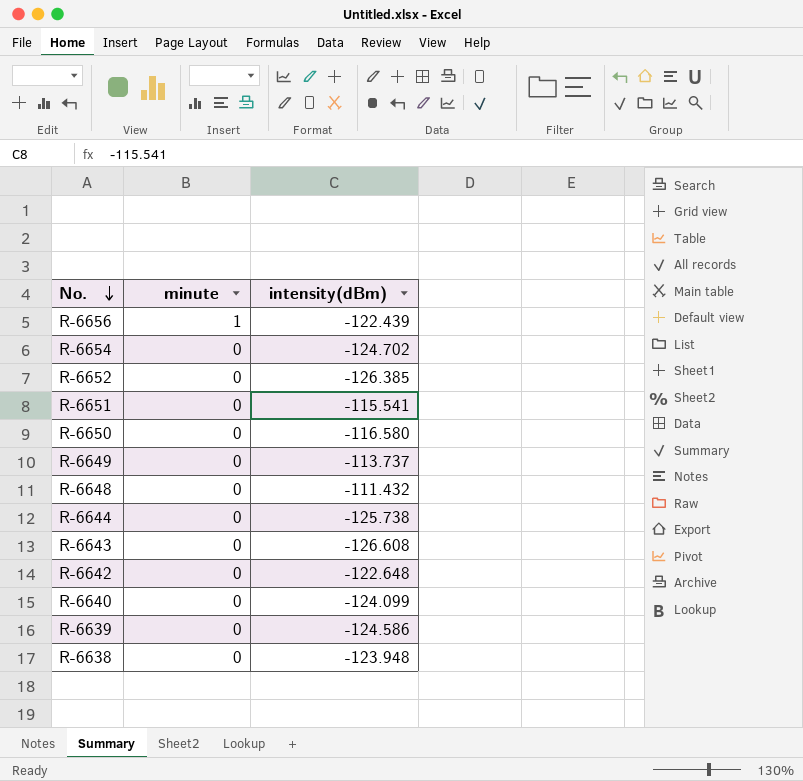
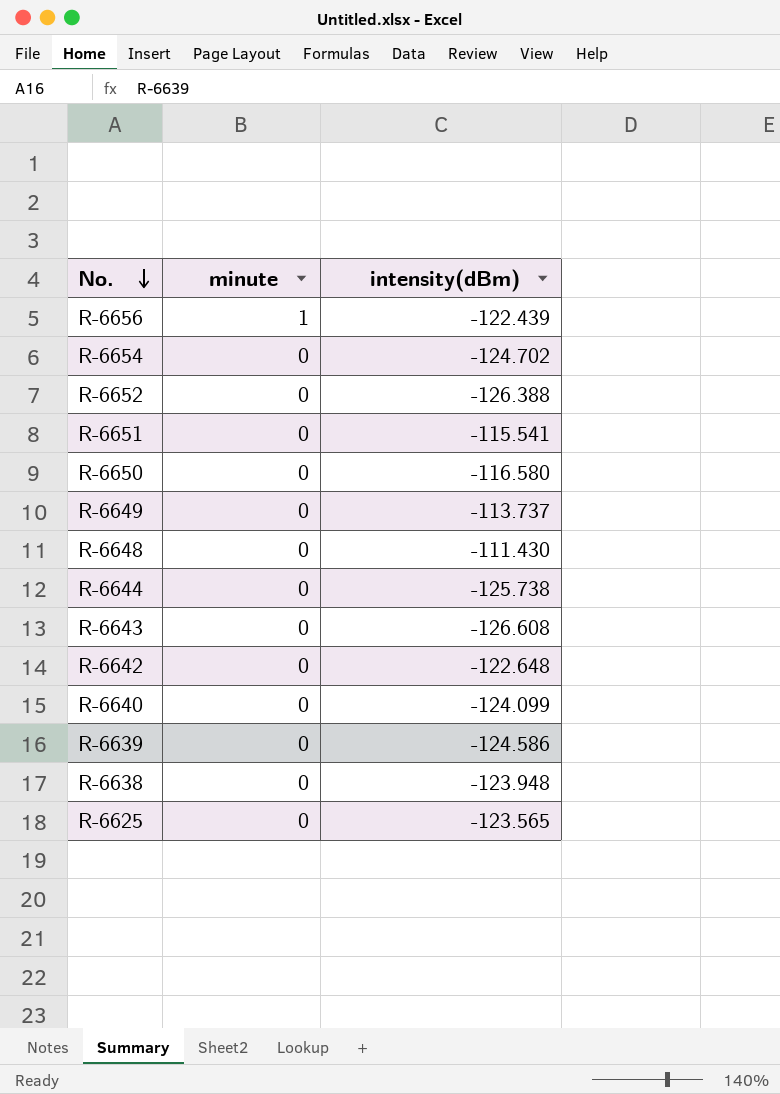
R-6652 | intensity(dBm): -126.385 -> -126.388
R-6648 | intensity(dBm): -111.432 -> -111.430
row R-6625: none -> 0 | -123.565

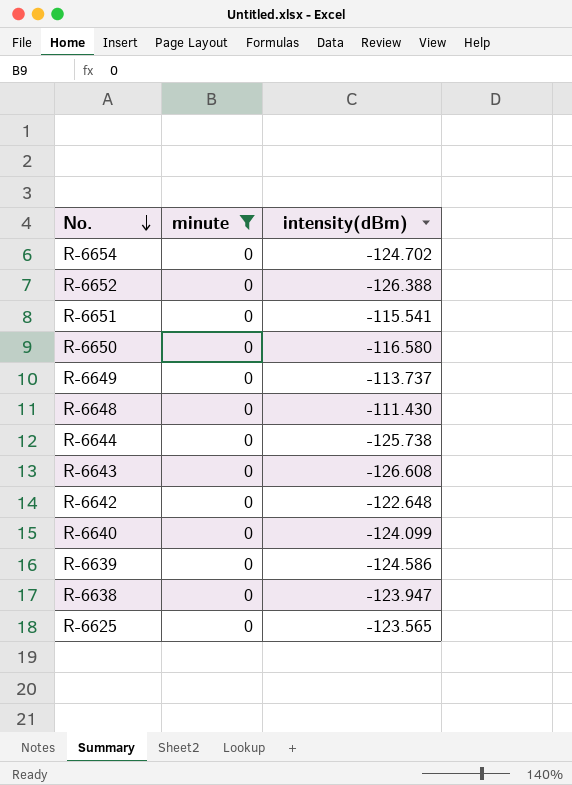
filter: none -> minute = 0
R-6638 | intensity(dBm): -123.948 -> -123.947

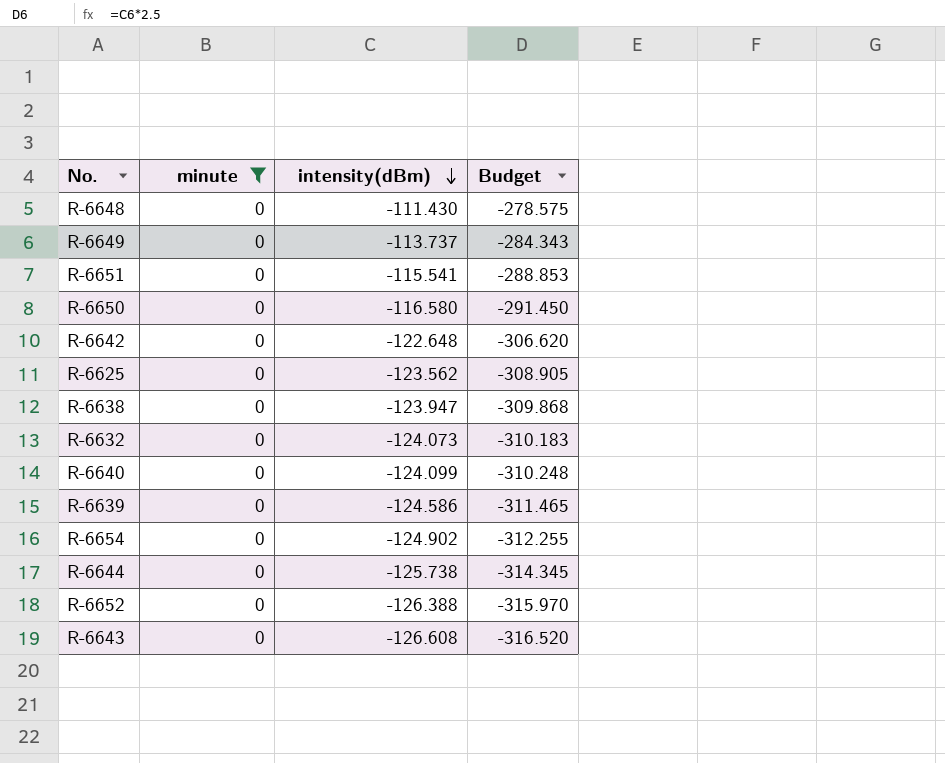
row order: No. descending -> intensity(dBm) descending
column Budget | formula: none -> [intensity(dBm)] * 2.5
R-6625 | intensity(dBm): -123.565 -> -123.562
row R-6632: none -> 0 | -124.073 | -310.183
R-6654 | intensity(dBm): -124.702 -> -124.902

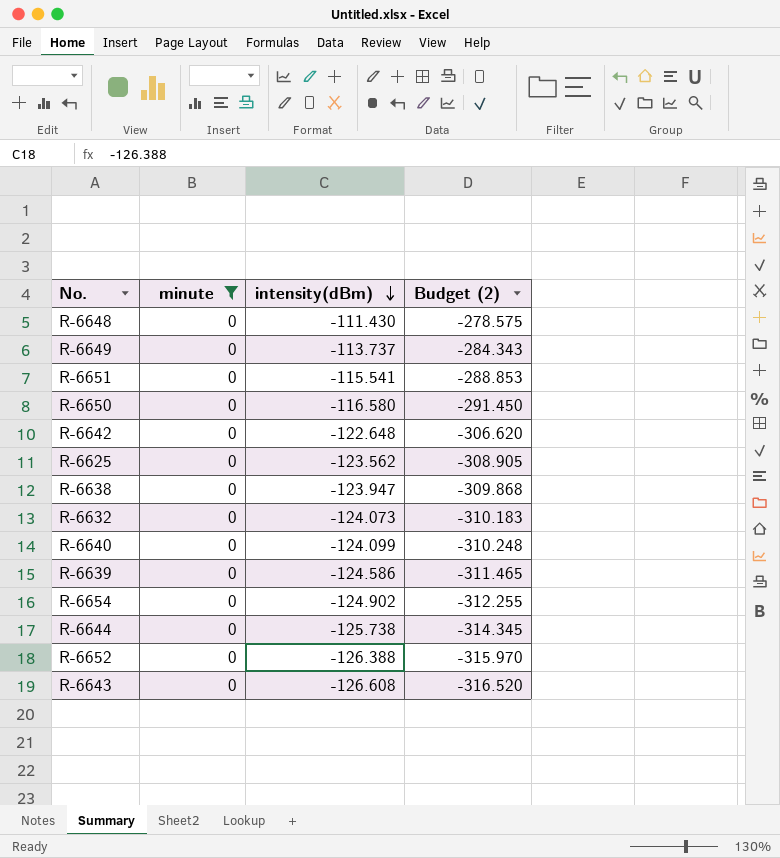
column name: Budget -> Budget (2)

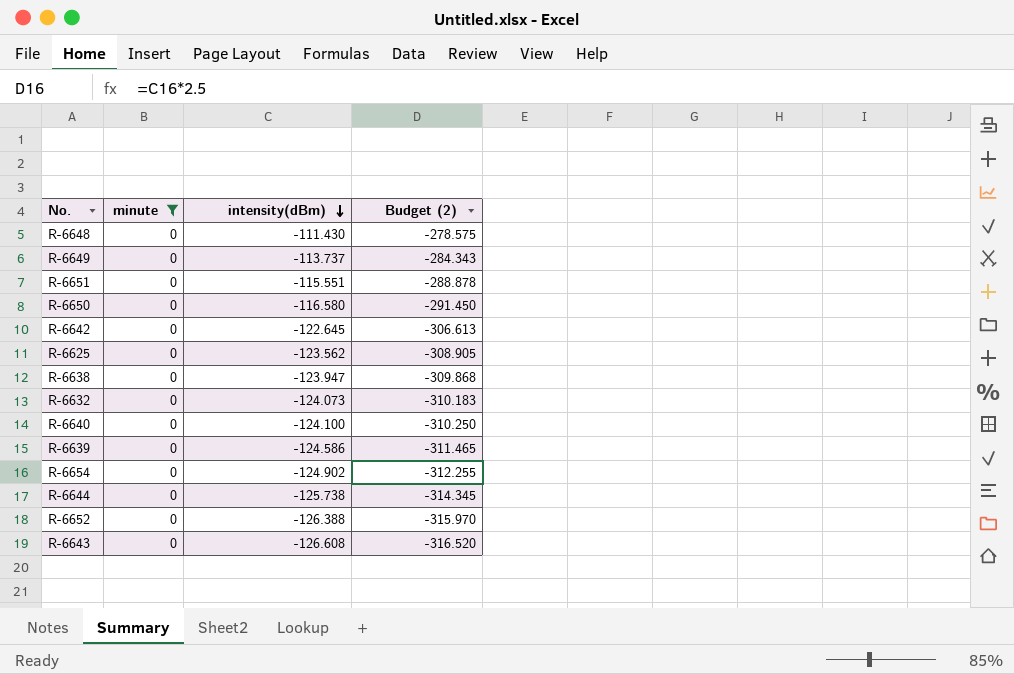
R-6651 | intensity(dBm): -115.541 -> -115.551
R-6651 | Budget (2): -288.853 -> -288.878
R-6642 | intensity(dBm): -122.648 -> -122.645
R-6642 | Budget (2): -306.620 -> -306.613
R-6640 | intensity(dBm): -124.099 -> -124.100
R-6640 | Budget (2): -310.248 -> -310.250

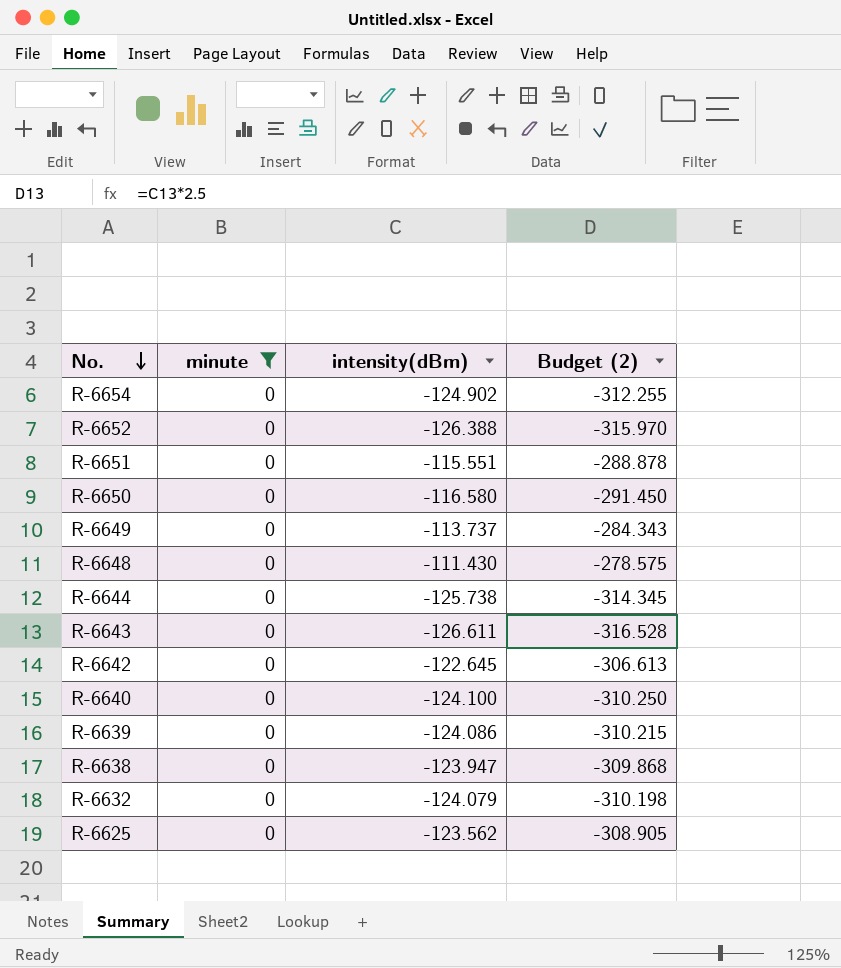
row order: intensity(dBm) descending -> No. descending
R-6643 | intensity(dBm): -126.608 -> -126.611
R-6643 | Budget (2): -316.520 -> -316.528
R-6639 | intensity(dBm): -124.586 -> -124.086
R-6639 | Budget (2): -311.465 -> -310.215
R-6632 | intensity(dBm): -124.073 -> -124.079
R-6632 | Budget (2): -310.183 -> -310.198

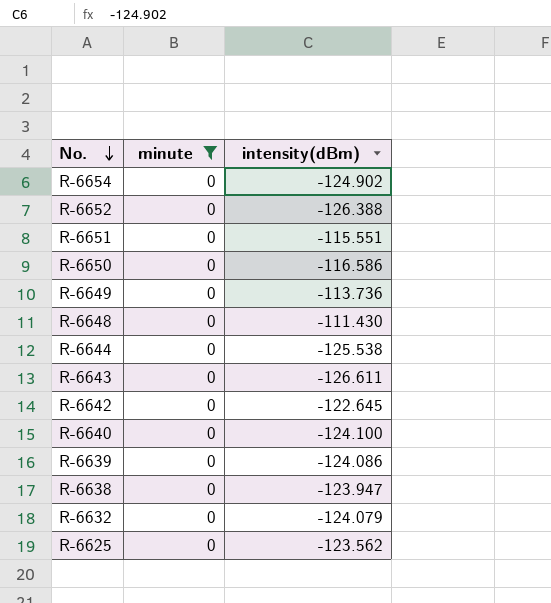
column Budget (2) | formula: [intensity(dBm)] * 2.5 -> none
R-6650 | intensity(dBm): -116.580 -> -116.586
R-6649 | intensity(dBm): -113.737 -> -113.736
R-6644 | intensity(dBm): -125.738 -> -125.538

